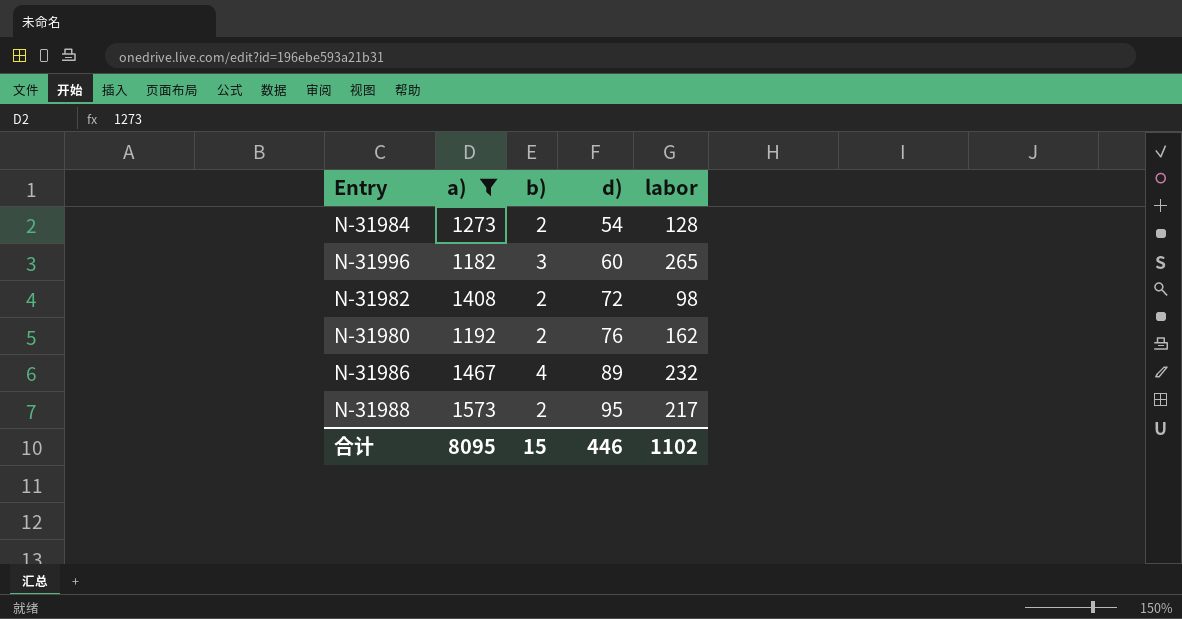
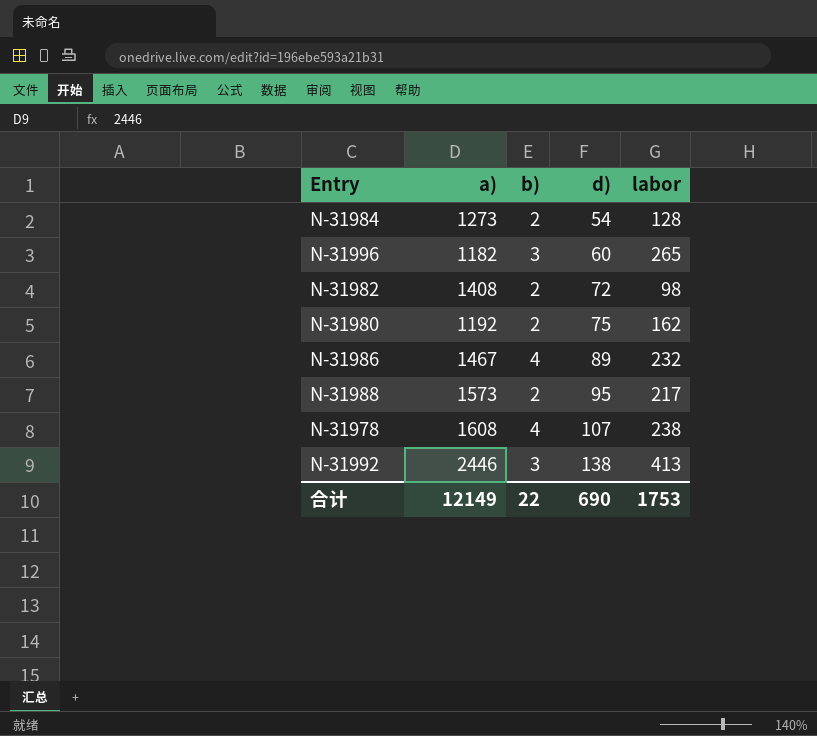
filter: a) <= 1573 -> none
N-31980 | d): 76 -> 75
合计 | a): 8095 -> 12149
合计 | b): 15 -> 22
合计 | d): 446 -> 690
合计 | labor: 1102 -> 1753

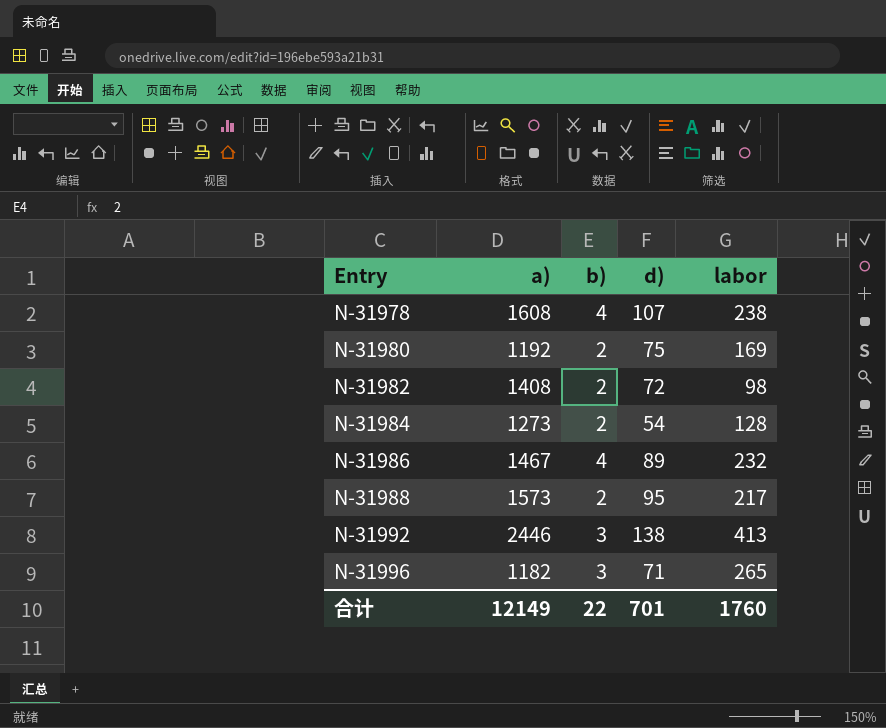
row order: d) ascending -> Entry ascending
N-31980 | labor: 162 -> 169
N-31996 | d): 60 -> 71
合计 | d): 690 -> 701
合计 | labor: 1753 -> 1760

